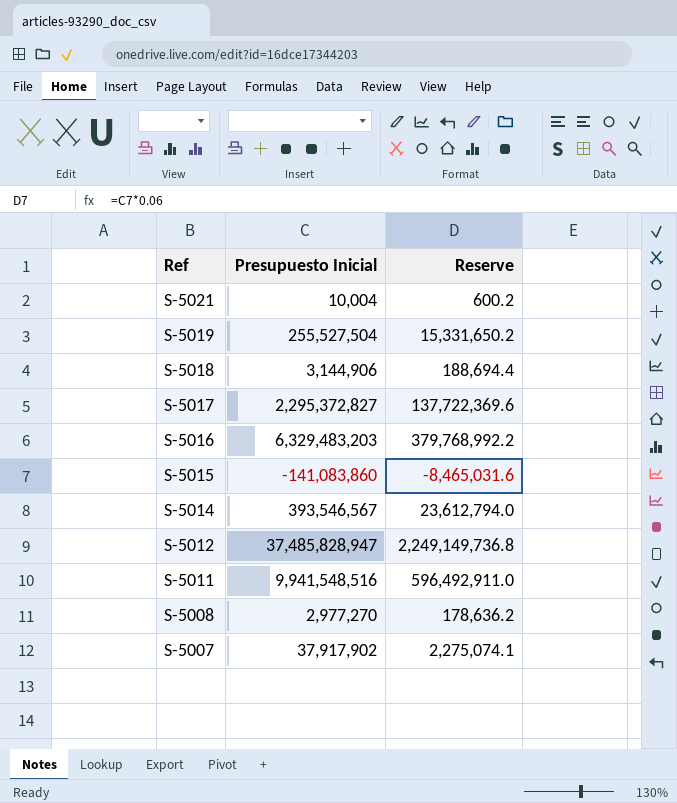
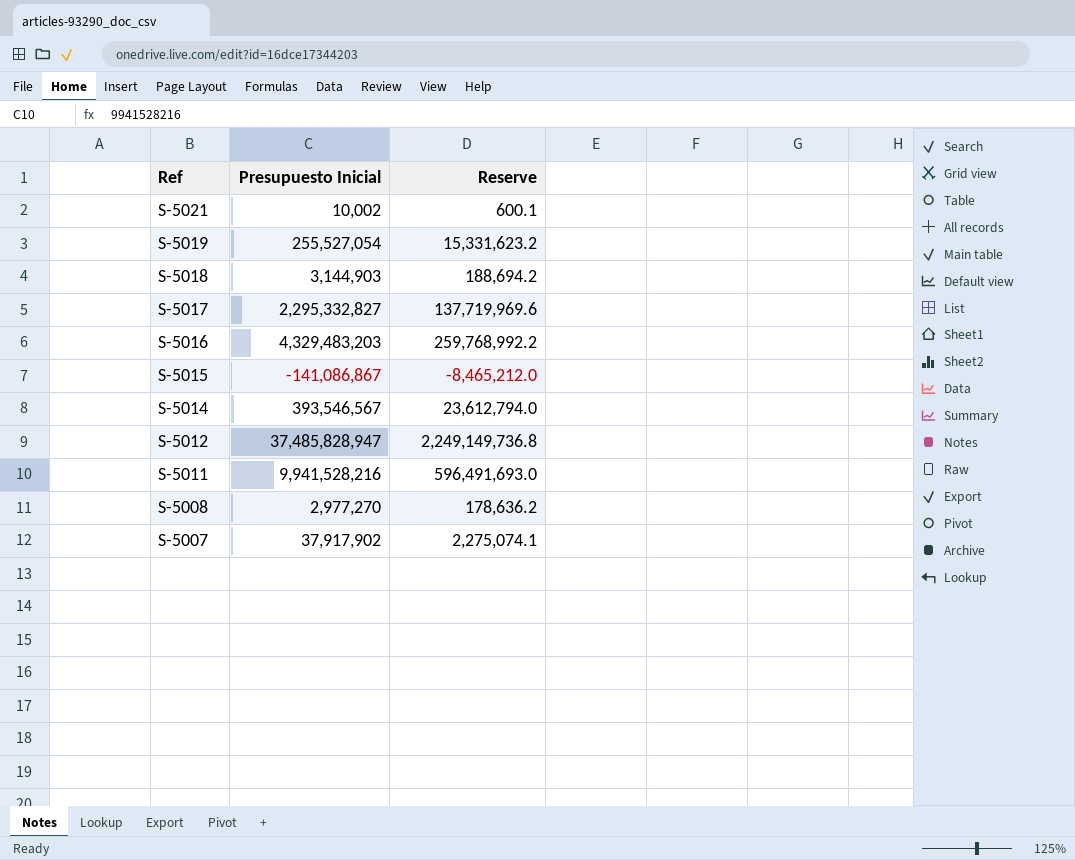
S-5021 | Presupuesto Inicial: 10,004 -> 10,002
S-5021 | Reserve: 600.2 -> 600.1
S-5019 | Presupuesto Inicial: 255,527,504 -> 255,527,054
S-5019 | Reserve: 15,331,650.2 -> 15,331,623.2
S-5018 | Presupuesto Inicial: 3,144,906 -> 3,144,903
S-5018 | Reserve: 188,694.4 -> 188,694.2
S-5017 | Presupuesto Inicial: 2,295,372,827 -> 2,295,332,827
S-5017 | Reserve: 137,722,369.6 -> 137,719,969.6
S-5016 | Presupuesto Inicial: 6,329,483,203 -> 4,329,483,203
S-5016 | Reserve: 379,768,992.2 -> 259,768,992.2
S-5015 | Presupuesto Inicial: -141,083,860 -> -141,086,867
S-5015 | Reserve: -8,465,031.6 -> -8,465,212.0
S-5011 | Presupuesto Inicial: 9,941,548,516 -> 9,941,528,216
S-5011 | Reserve: 596,492,911.0 -> 596,491,693.0

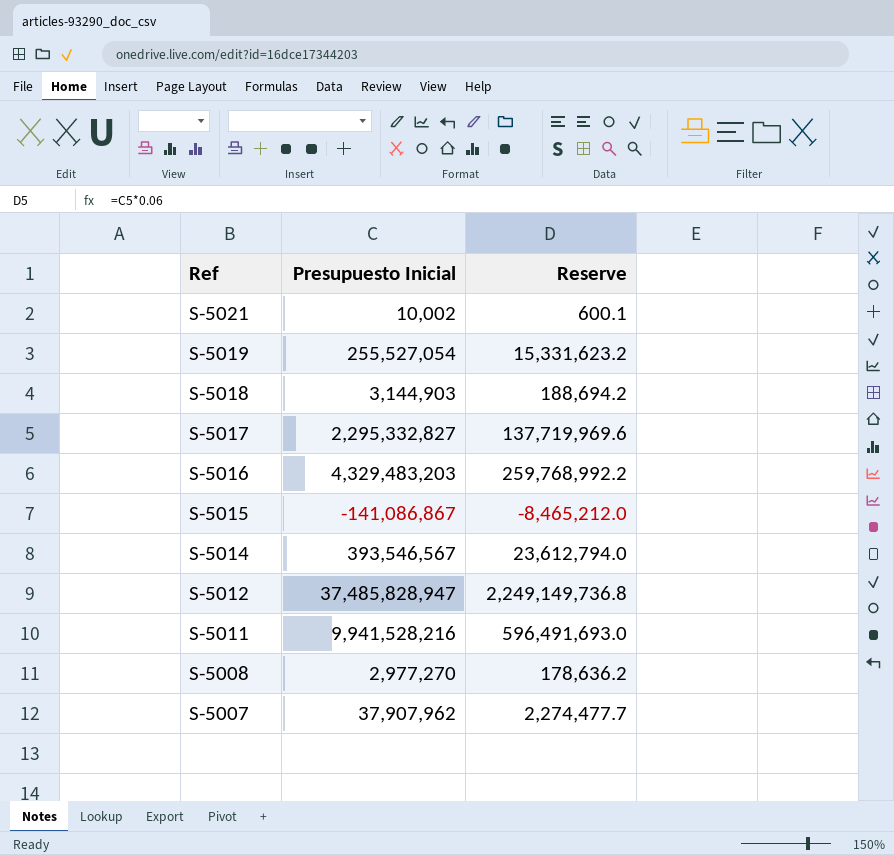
S-5007 | Presupuesto Inicial: 37,917,902 -> 37,907,962
S-5007 | Reserve: 2,275,074.1 -> 2,274,477.7

